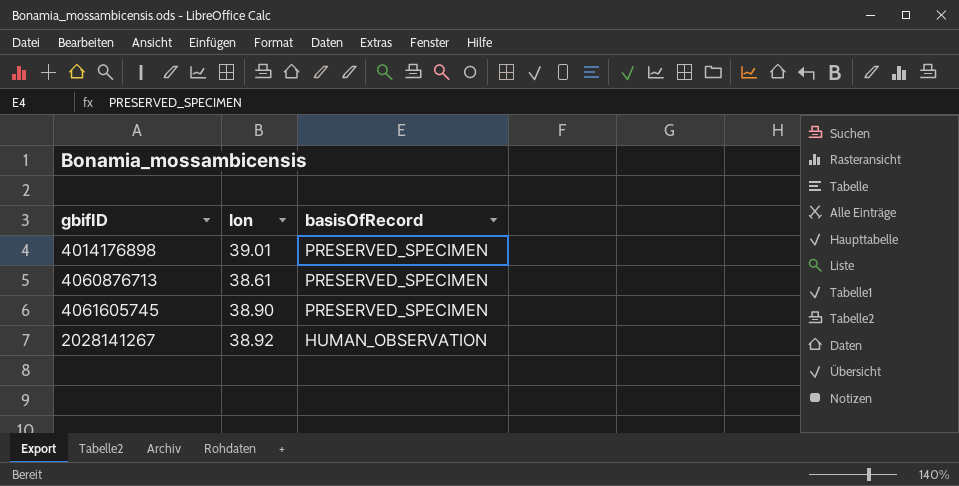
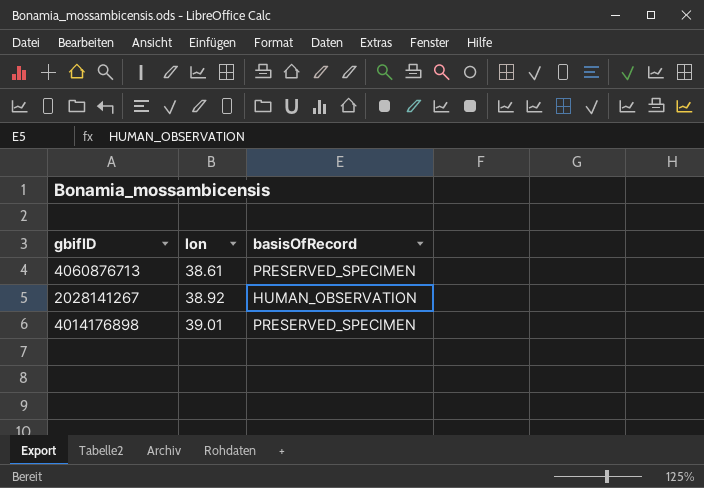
row order: basisOfRecord descending -> lon ascending
row 4061605745: 38.90 | PRESERVED_SPECIMEN -> none

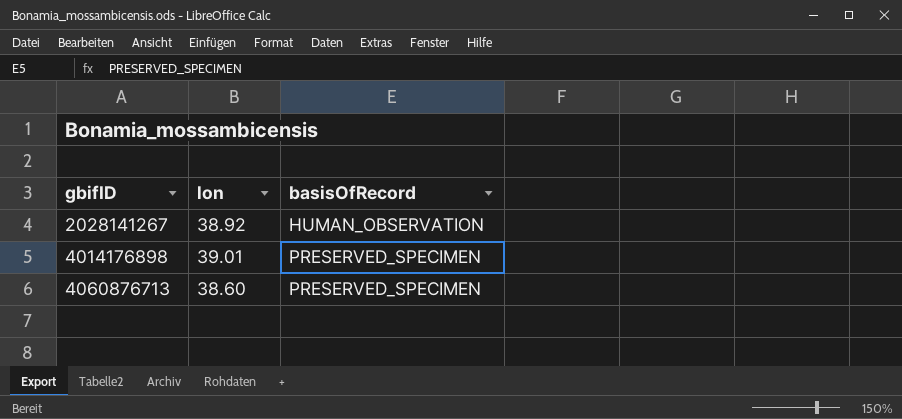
row order: lon ascending -> gbifID ascending
4060876713 | lon: 38.61 -> 38.60

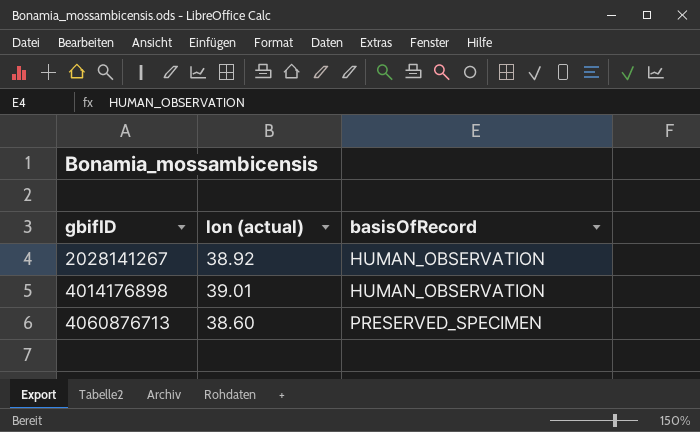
column name: lon -> lon (actual)
4014176898 | basisOfRecord: PRESERVED_SPECIMEN -> HUMAN_OBSERVATION

